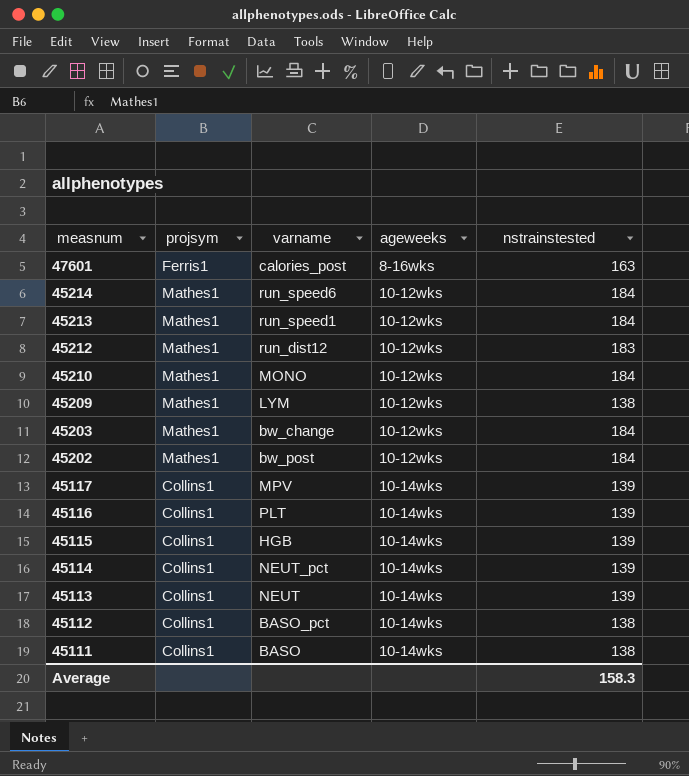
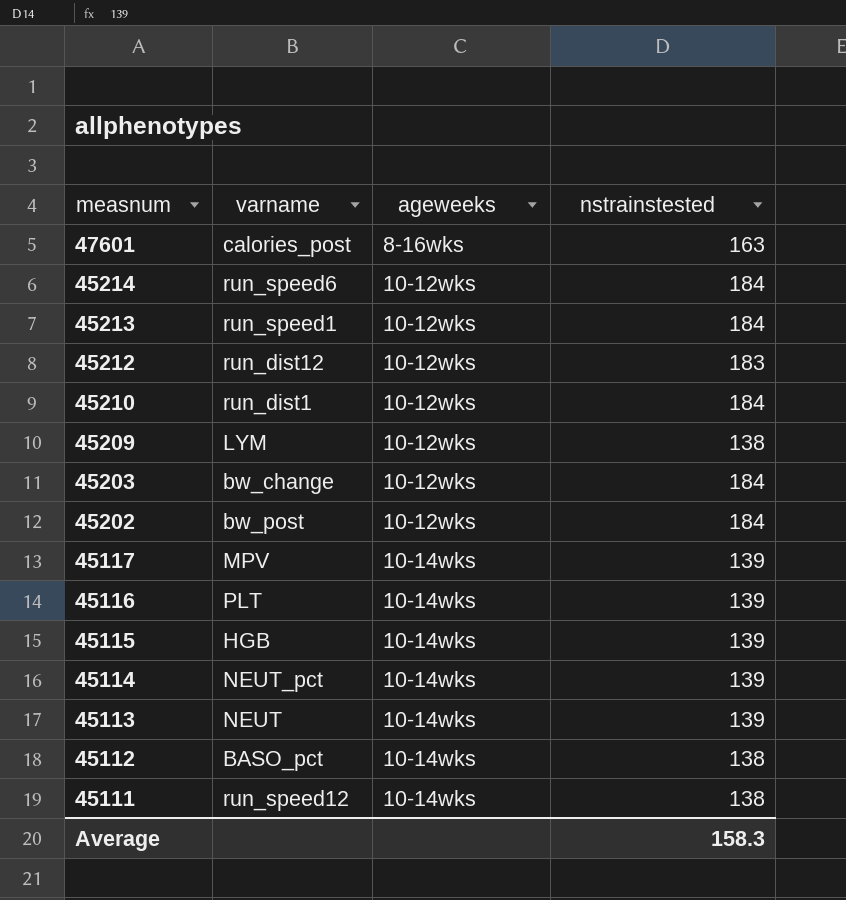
column projsym | position: 2 -> none
45210 | varname: MONO -> run_dist1
45111 | varname: BASO -> run_speed12

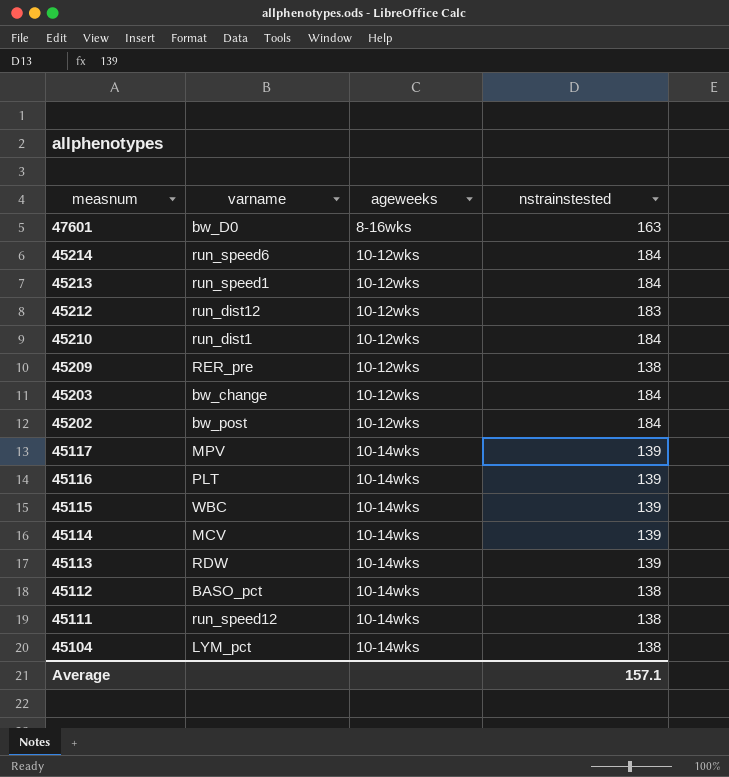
47601 | varname: calories_post -> bw_D0
45209 | varname: LYM -> RER_pre
45115 | varname: HGB -> WBC
45114 | varname: NEUT_pct -> MCV
45113 | varname: NEUT -> RDW
row 45104: none -> LYM_pct | 10-14wks | 138
Average | nstrainstested: 158.3 -> 157.1

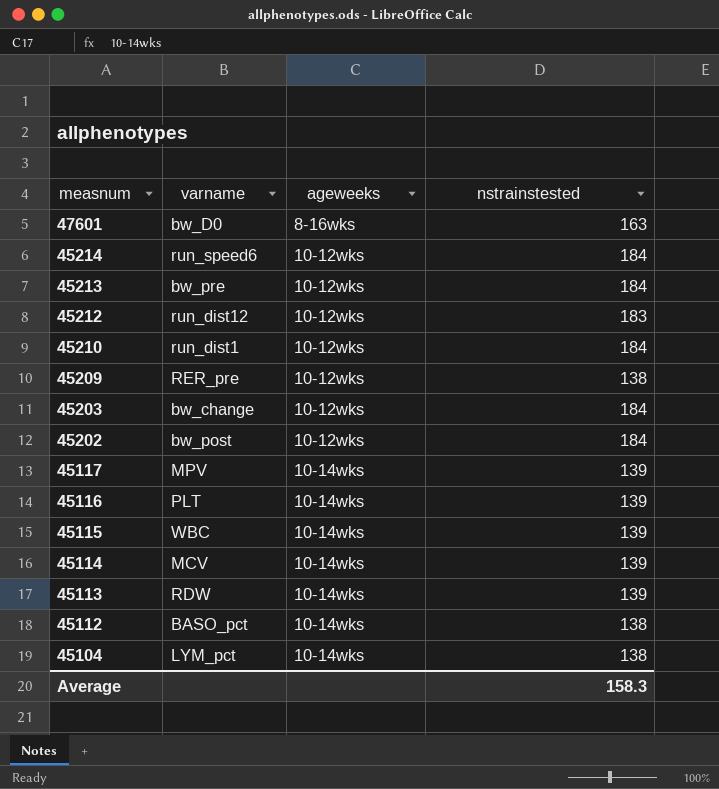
row 45111: run_speed12 | 10-14wks | 138 -> none
45213 | varname: run_speed1 -> bw_pre
Average | nstrainstested: 157.1 -> 158.3

